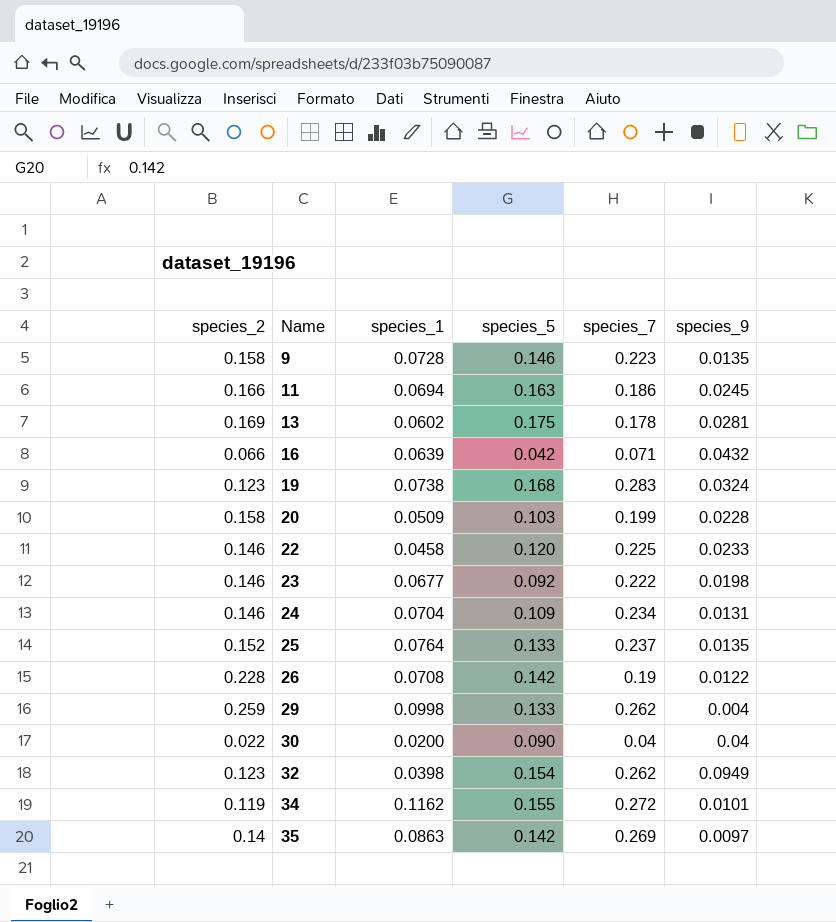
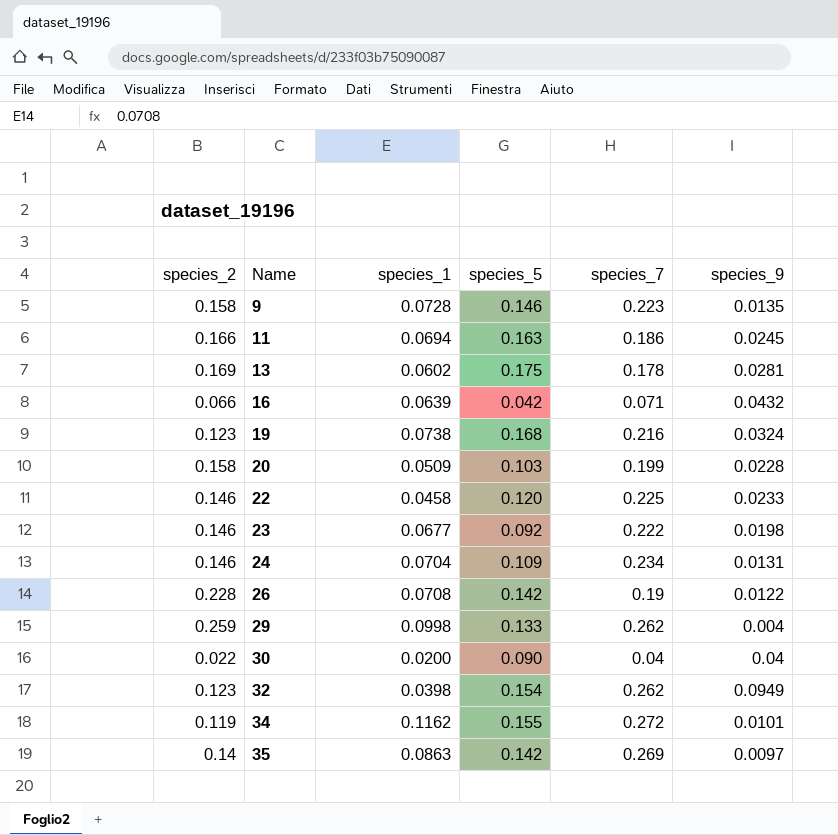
row 25: 0.152 | 0.0764 | 0.133 | 0.237 | 0.0135 -> none
19 | species_7: 0.283 -> 0.216

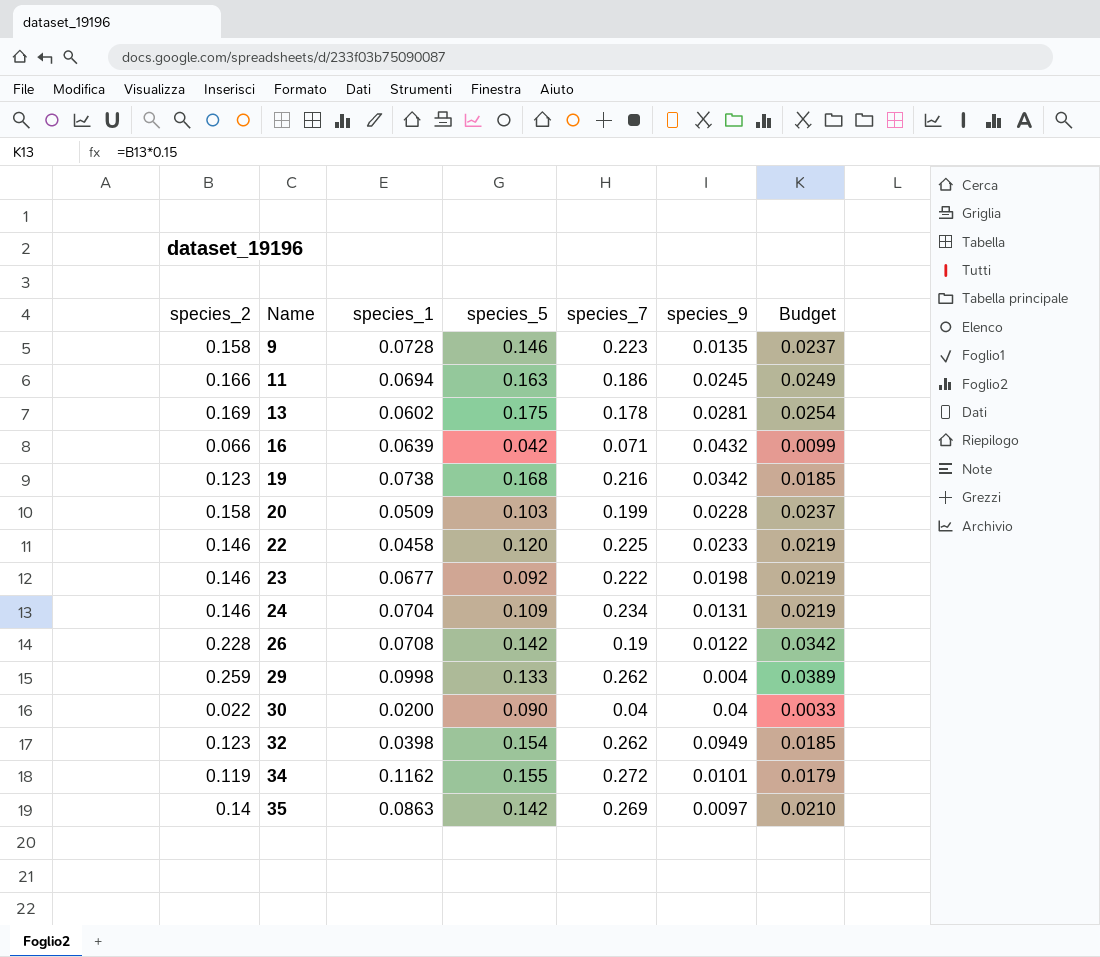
column Budget | formula: none -> [species_2] * 0.15
19 | species_9: 0.0324 -> 0.0342

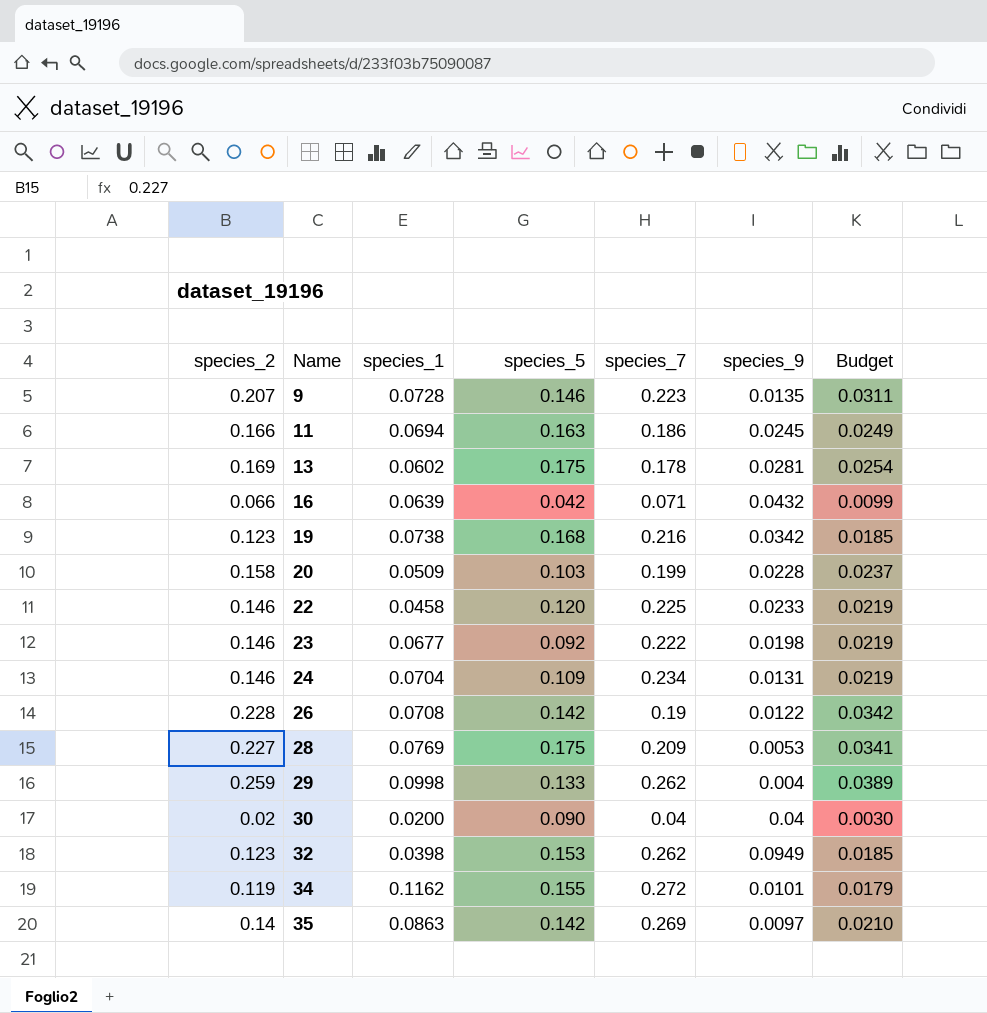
9 | species_2: 0.158 -> 0.207
9 | Budget: 0.0237 -> 0.0311
row 28: none -> 0.227 | 0.0769 | 0.175 | 0.209 | 0.0053 | 0.0341
30 | species_2: 0.022 -> 0.02
30 | Budget: 0.0033 -> 0.0030
32 | species_5: 0.154 -> 0.153

